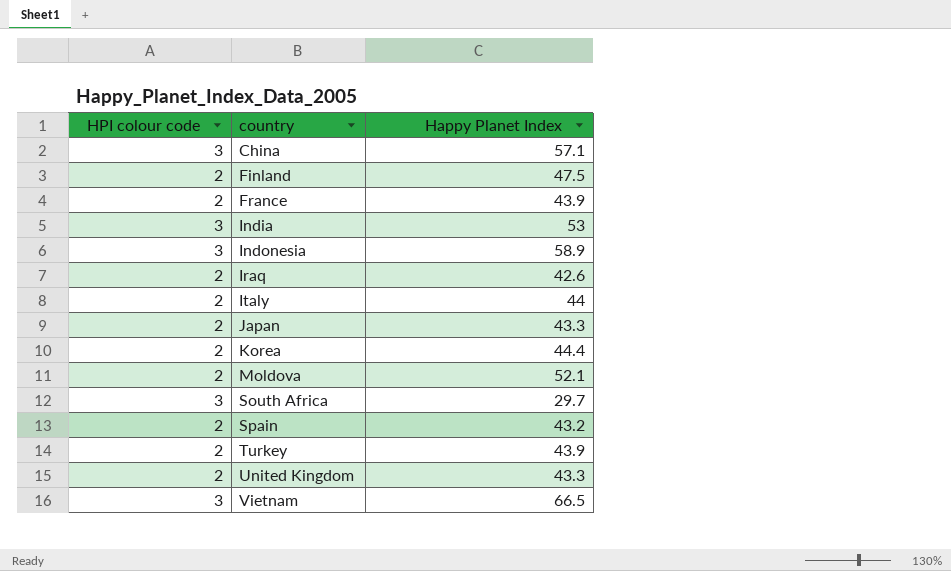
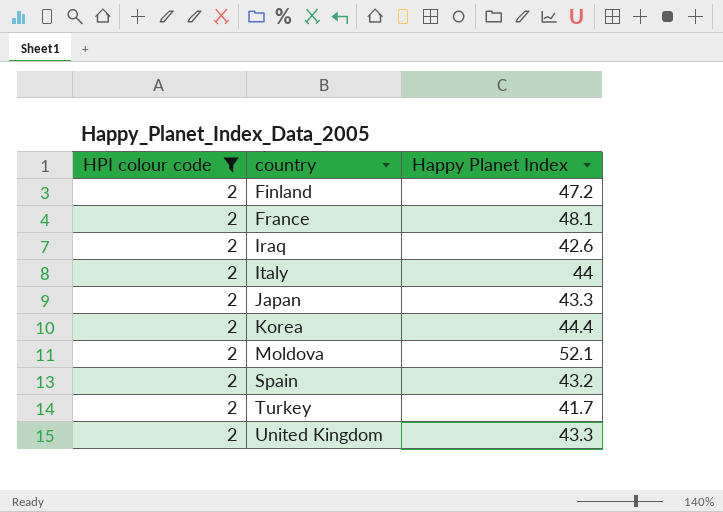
filter: none -> HPI colour code = 2
Finland | Happy Planet Index: 47.5 -> 47.2
France | Happy Planet Index: 43.9 -> 48.1
Turkey | Happy Planet Index: 43.9 -> 41.7

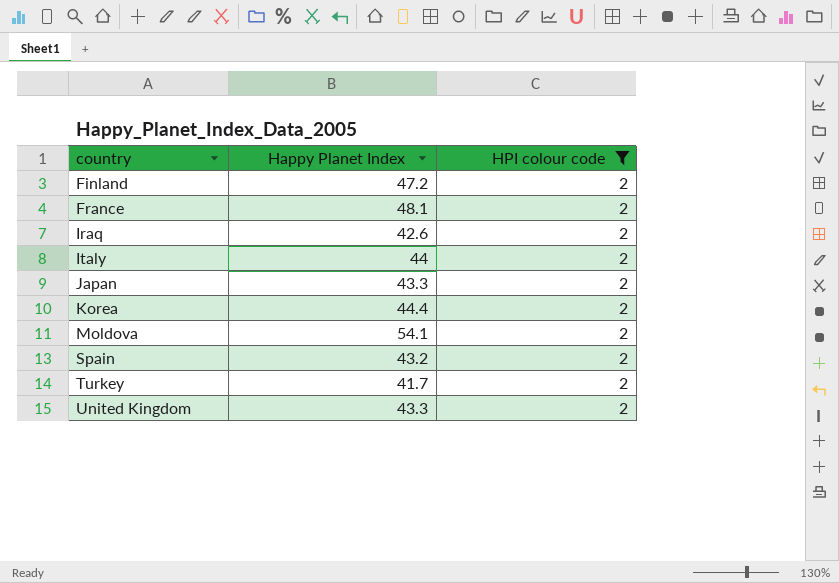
column HPI colour code | position: 1 -> 3
Moldova | Happy Planet Index: 52.1 -> 54.1

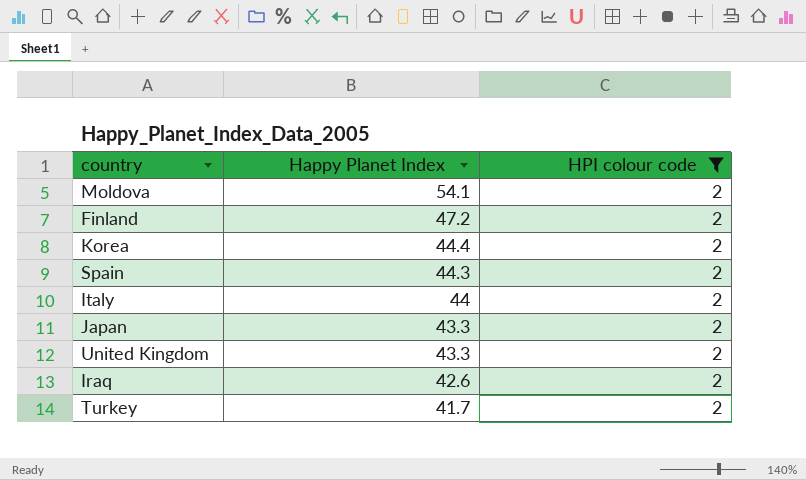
row order: country ascending -> Happy Planet Index descending
row France: 48.1 | 2 -> none
Spain | Happy Planet Index: 43.2 -> 44.3

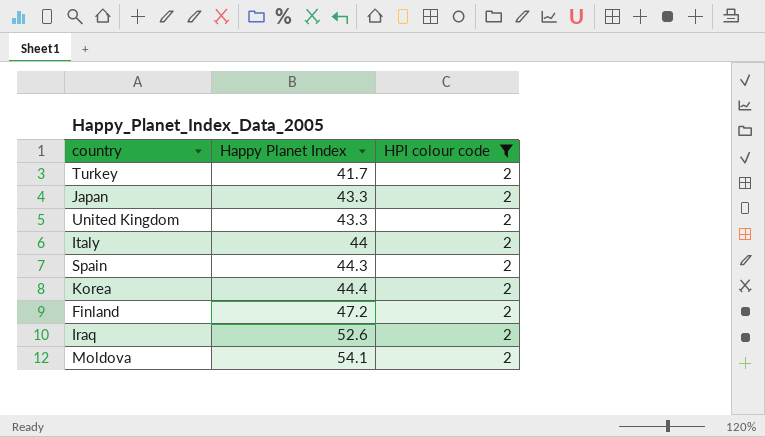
row order: Happy Planet Index descending -> Happy Planet Index ascending
Iraq | Happy Planet Index: 42.6 -> 52.6

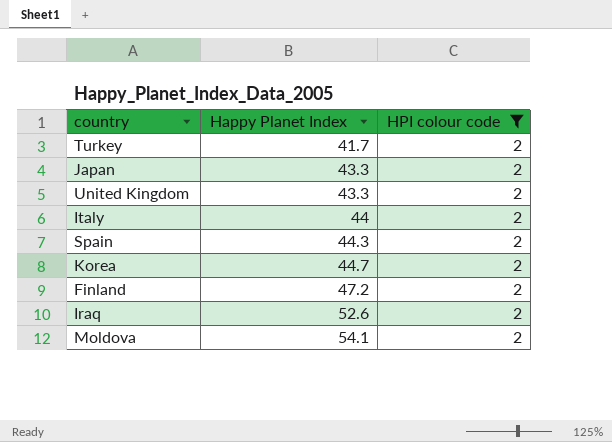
Korea | Happy Planet Index: 44.4 -> 44.7

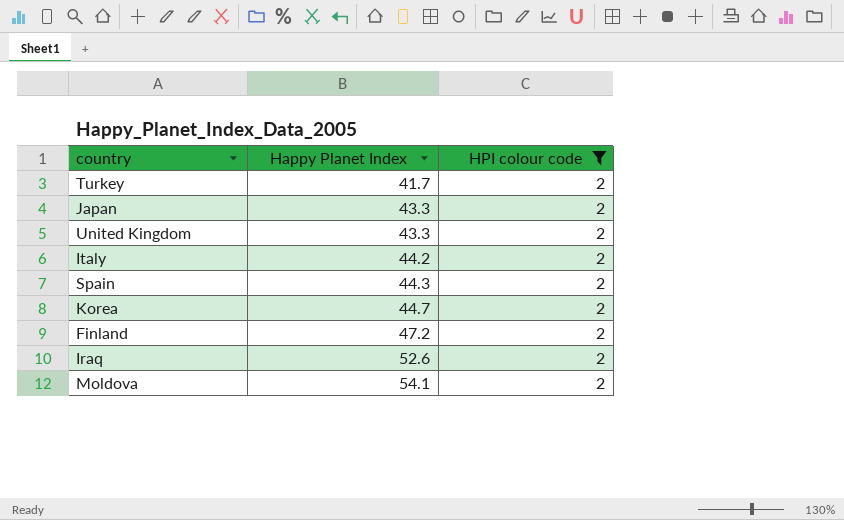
Italy | Happy Planet Index: 44 -> 44.2

